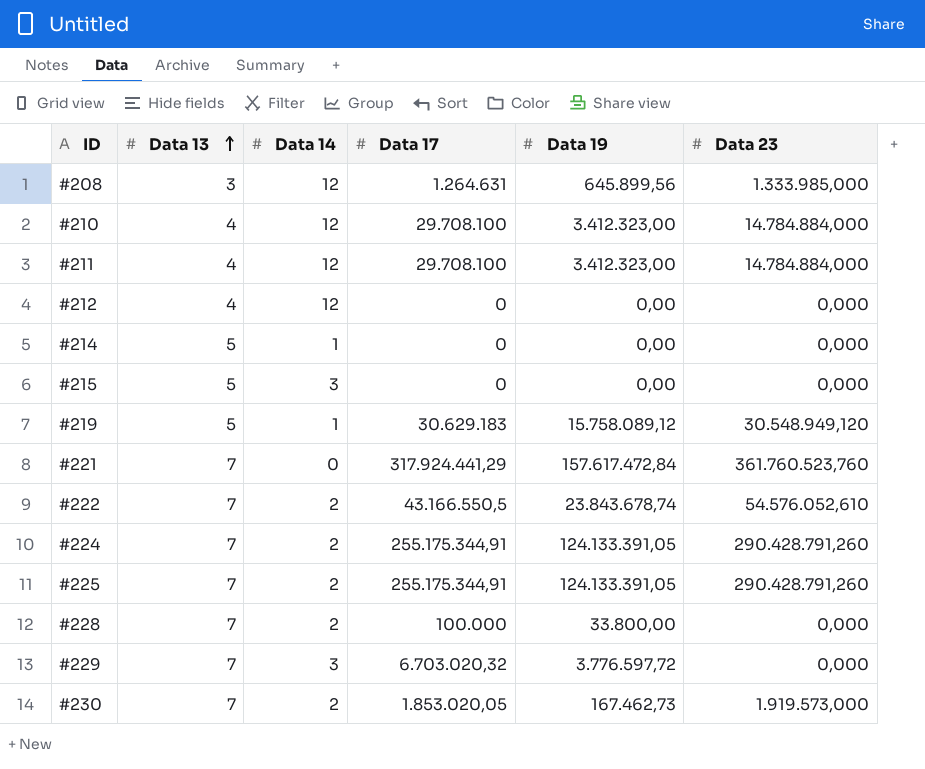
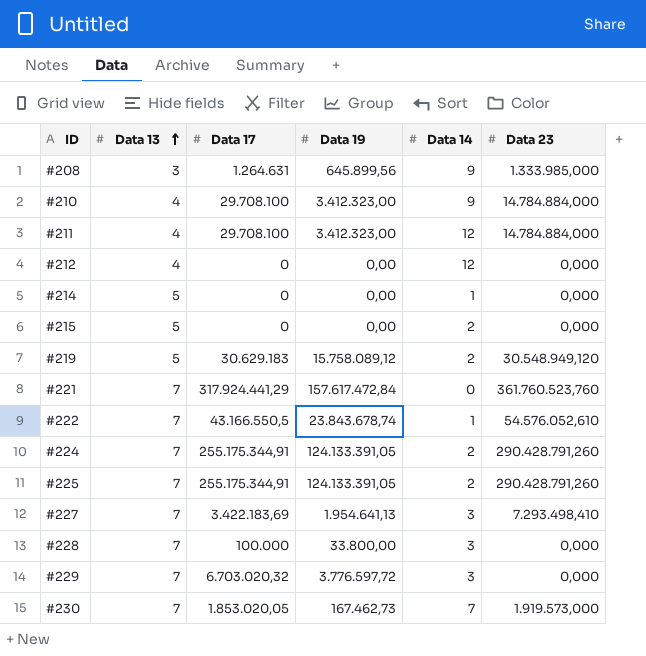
column Data 14 | position: 3 -> 5
#208 | Data 14: 12 -> 9
#210 | Data 14: 12 -> 9
#215 | Data 14: 3 -> 2
#219 | Data 14: 1 -> 2
#222 | Data 14: 2 -> 1
row #227: none -> 7 | 3.422.183,69 | 1.954.641,13 | 3 | 7.293.498,410
#228 | Data 14: 2 -> 3
#230 | Data 14: 2 -> 7

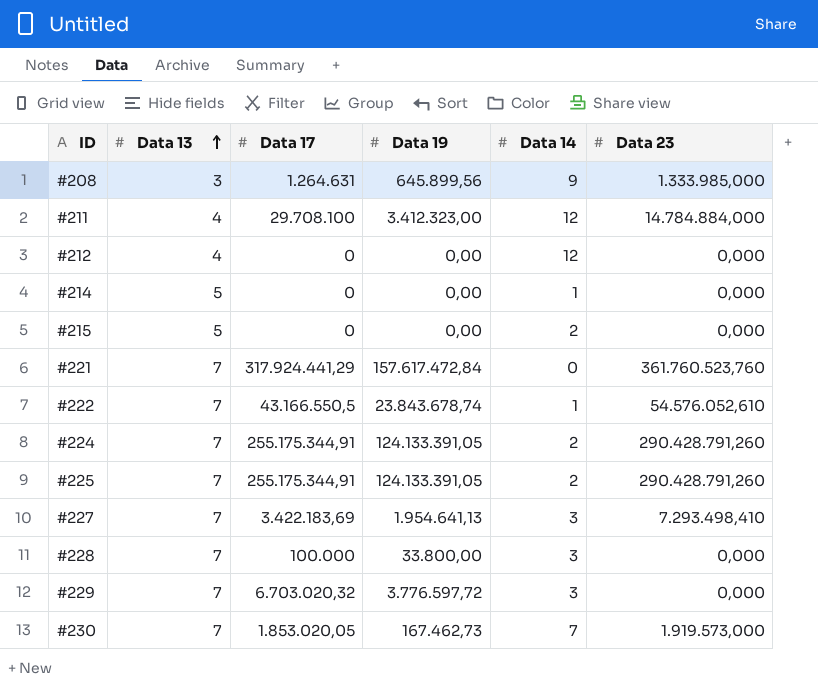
row #210: 4 | 29.708.100 | 3.412.323,00 | 9 | 14.784.884,000 -> none
row #219: 5 | 30.629.183 | 15.758.089,12 | 2 | 30.548.949,120 -> none

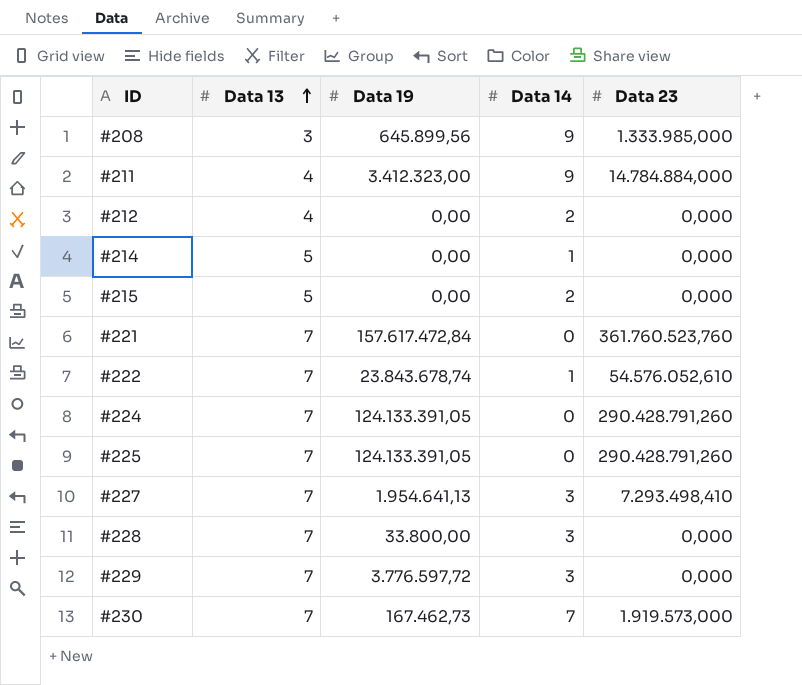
column Data 17 | position: 3 -> none
#211 | Data 14: 12 -> 9
#212 | Data 14: 12 -> 2
#224 | Data 14: 2 -> 0
#225 | Data 14: 2 -> 0

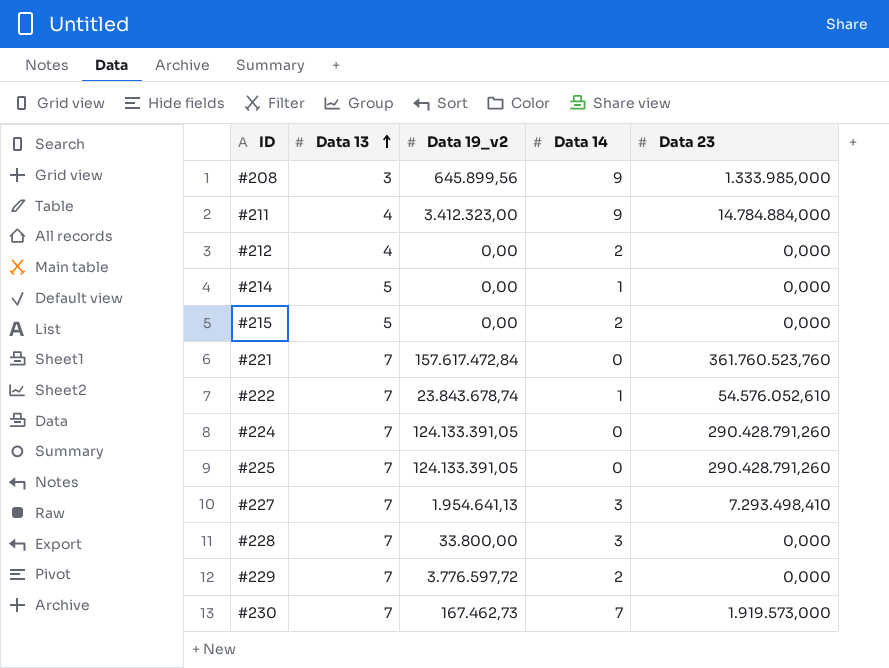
column name: Data 19 -> Data 19_v2
#229 | Data 14: 3 -> 2

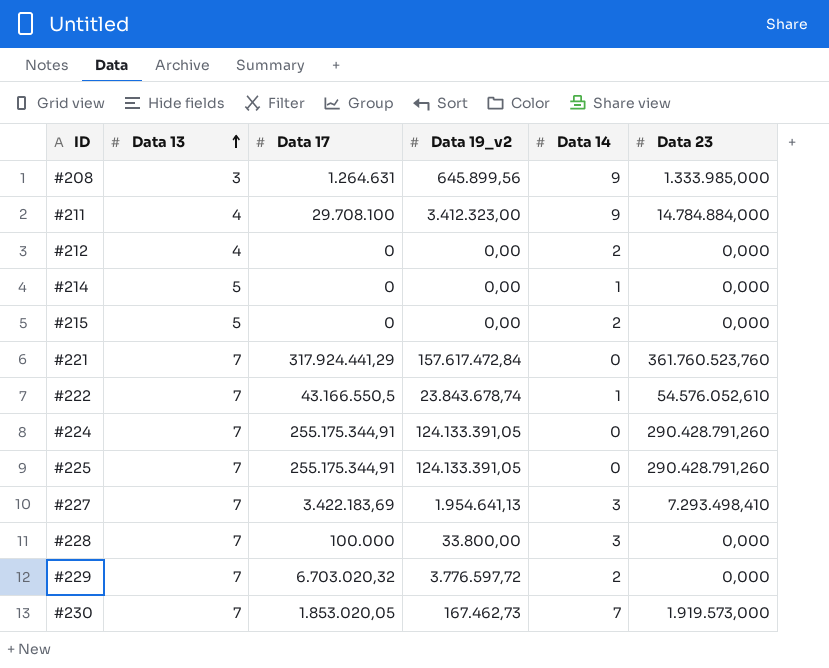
column Data 17 | position: none -> 3

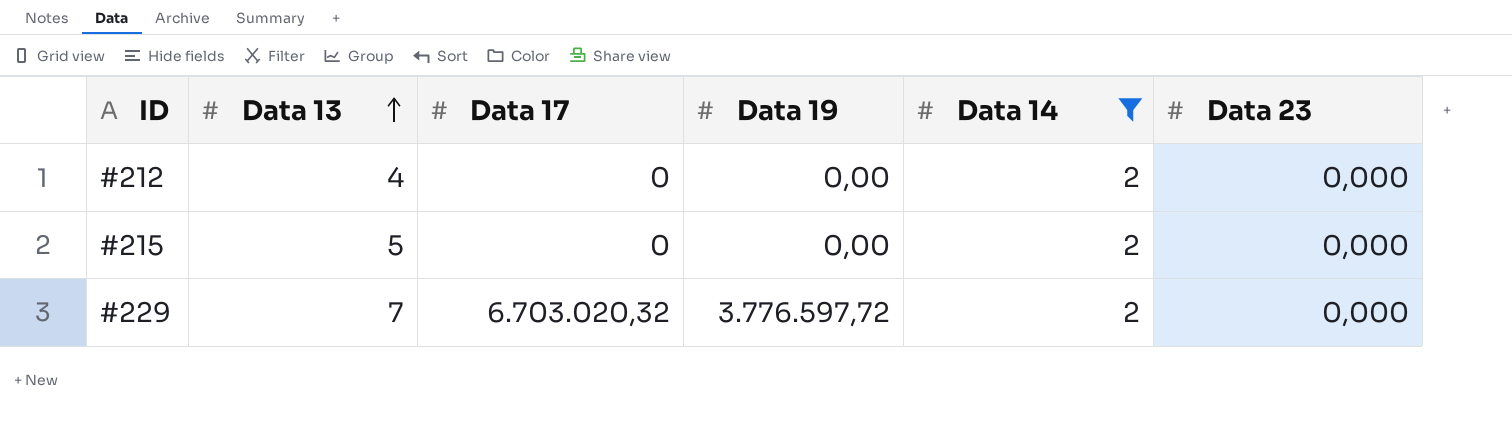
filter: none -> Data 14 = 2
column name: Data 19_v2 -> Data 19

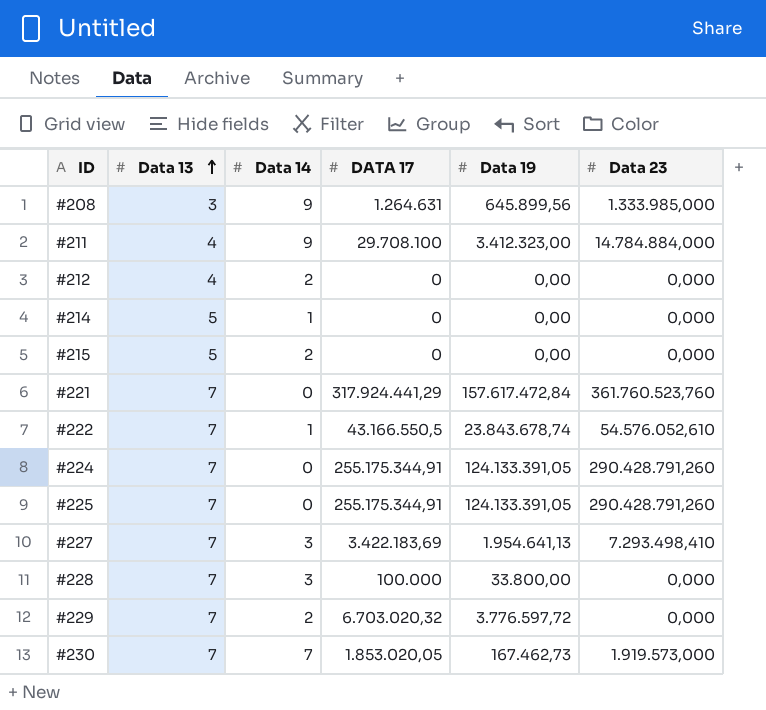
filter: Data 14 = 2 -> none
column Data 14 | position: 5 -> 3
column name: Data 17 -> DATA 17

